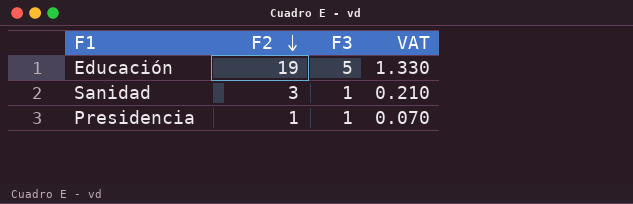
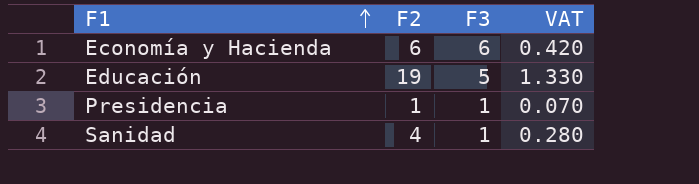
row order: F2 descending -> F1 ascending
row Economía y Hacienda: none -> 6 | 6 | 0.420
Sanidad | F2: 3 -> 4
Sanidad | VAT: 0.210 -> 0.280

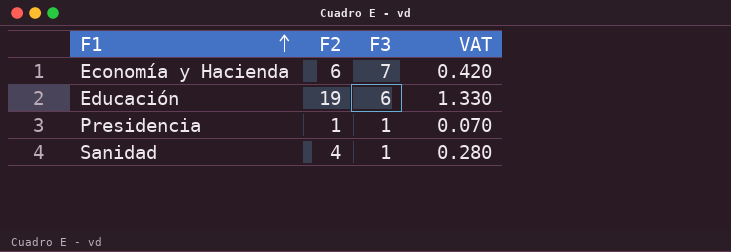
Economía y Hacienda | F3: 6 -> 7
Educación | F3: 5 -> 6

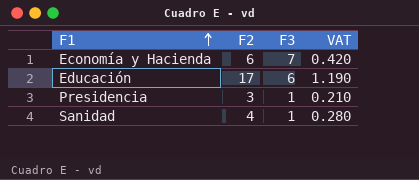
Educación | F2: 19 -> 17
Educación | VAT: 1.330 -> 1.190
Presidencia | F2: 1 -> 3
Presidencia | VAT: 0.070 -> 0.210

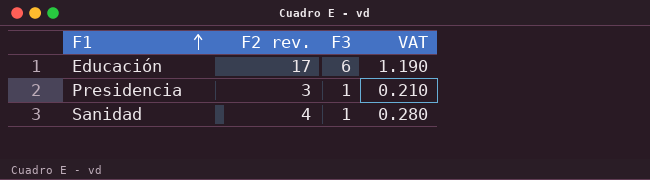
column name: F2 -> F2 rev.
row Economía y Hacienda: 6 | 7 | 0.420 -> none

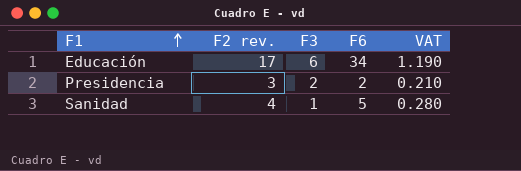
column F6 | position: none -> 4
Presidencia | F3: 1 -> 2

